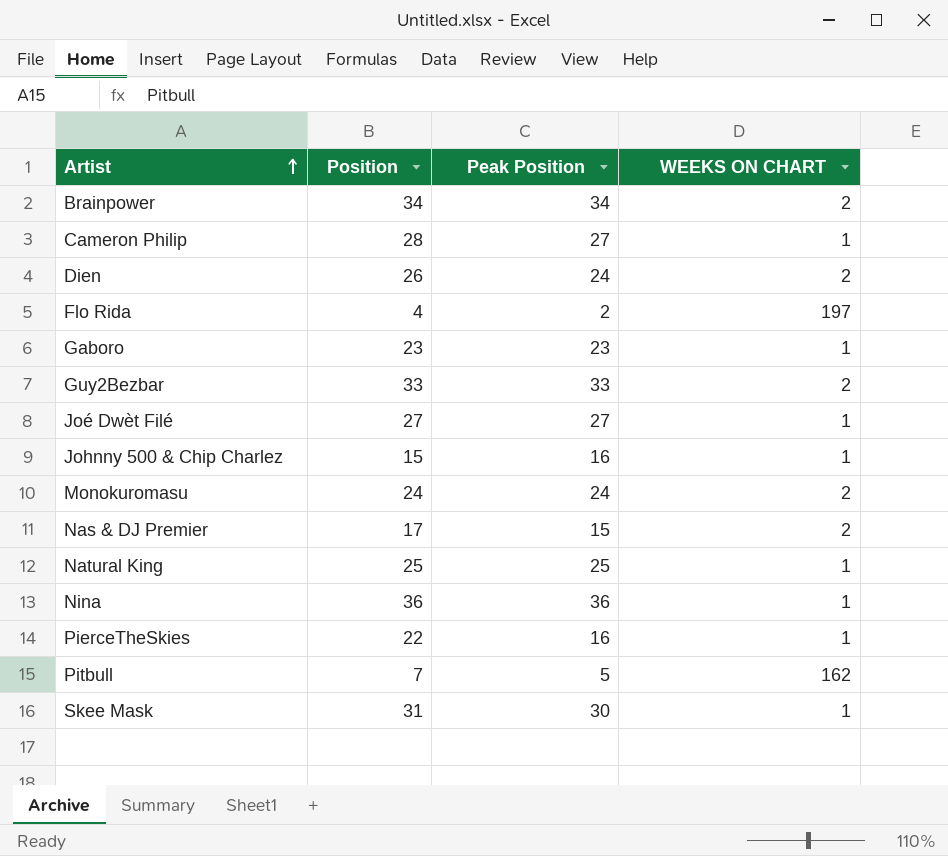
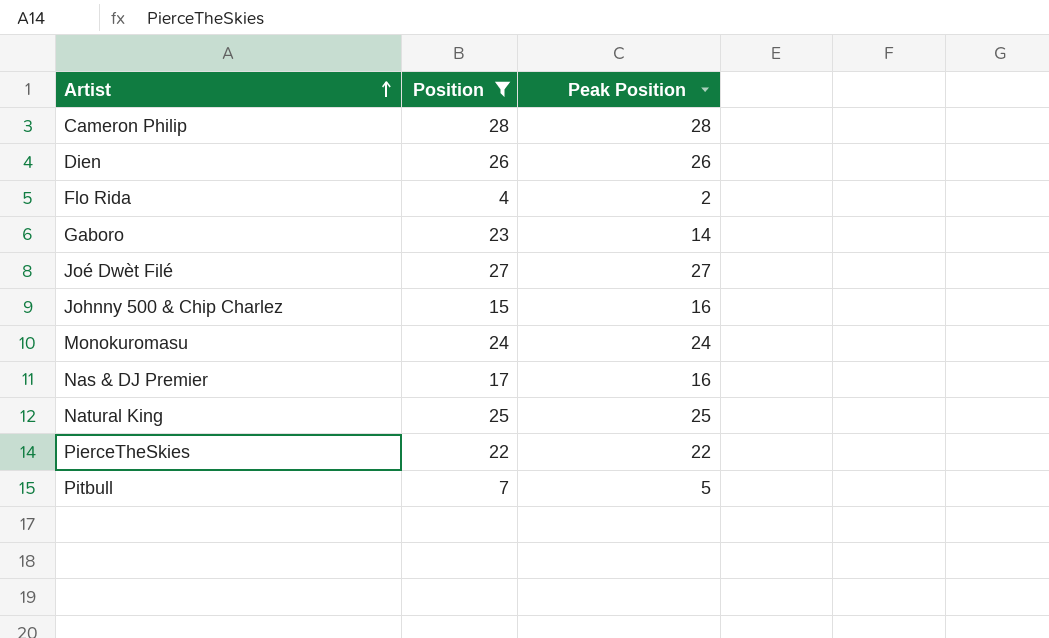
filter: none -> Position <= 28
column WEEKS ON CHART | position: 4 -> none
Cameron Philip | Peak Position: 27 -> 28
Dien | Peak Position: 24 -> 26
Gaboro | Peak Position: 23 -> 14
Nas & DJ Premier | Peak Position: 15 -> 16
PierceTheSkies | Peak Position: 16 -> 22

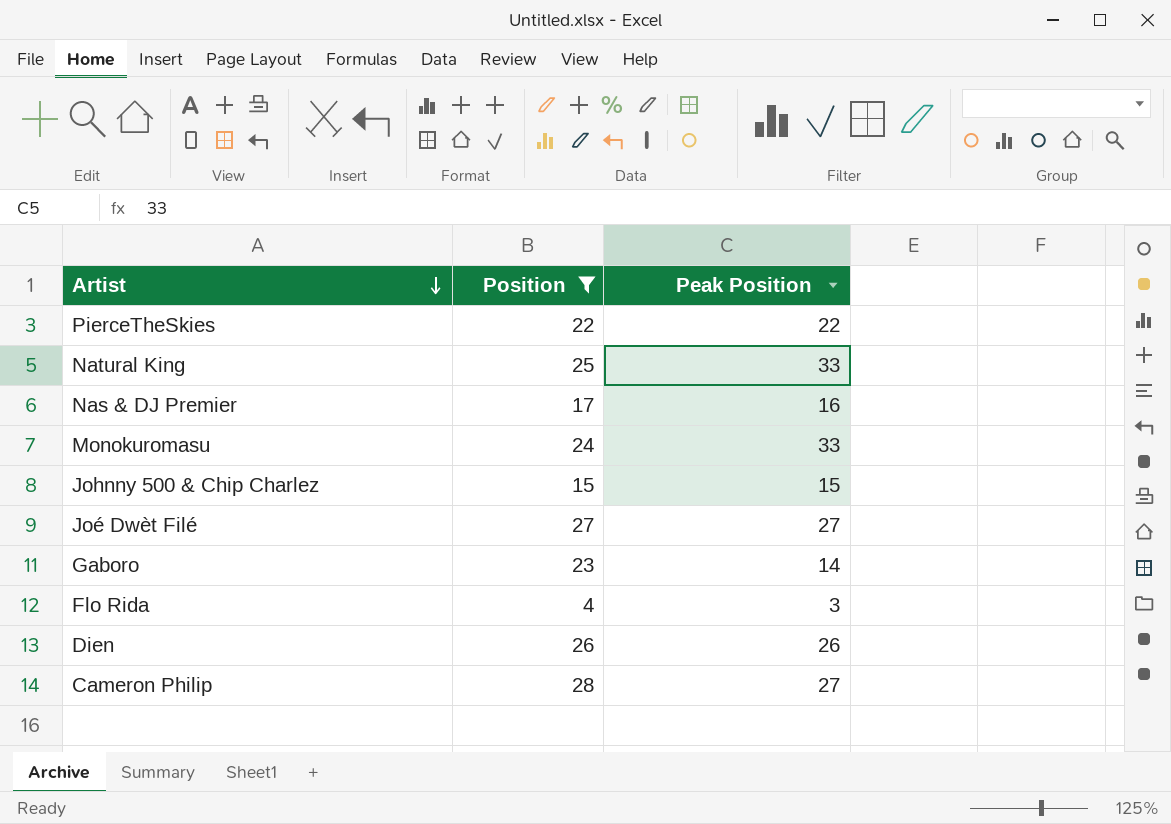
row order: Artist ascending -> Artist descending
row Pitbull: 7 | 5 -> none
Natural King | Peak Position: 25 -> 33
Monokuromasu | Peak Position: 24 -> 33
Johnny 500 & Chip Charlez | Peak Position: 16 -> 15
Flo Rida | Peak Position: 2 -> 3
Cameron Philip | Peak Position: 28 -> 27

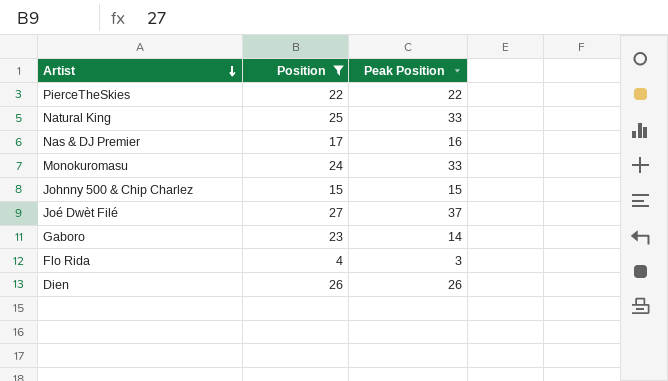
row Cameron Philip: 28 | 27 -> none
Joé Dwèt Filé | Peak Position: 27 -> 37

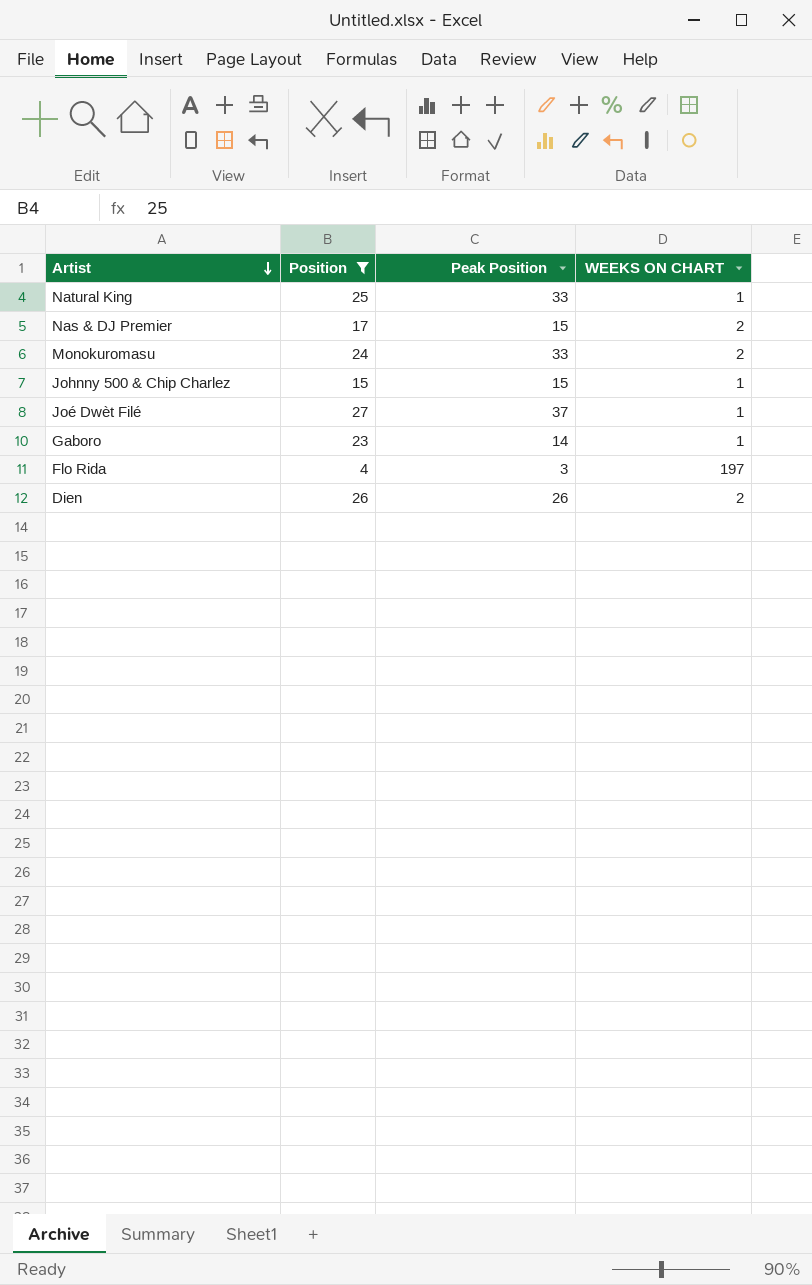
column WEEKS ON CHART | position: none -> 4
row PierceTheSkies: 22 | 22 -> none
Nas & DJ Premier | Peak Position: 16 -> 15

